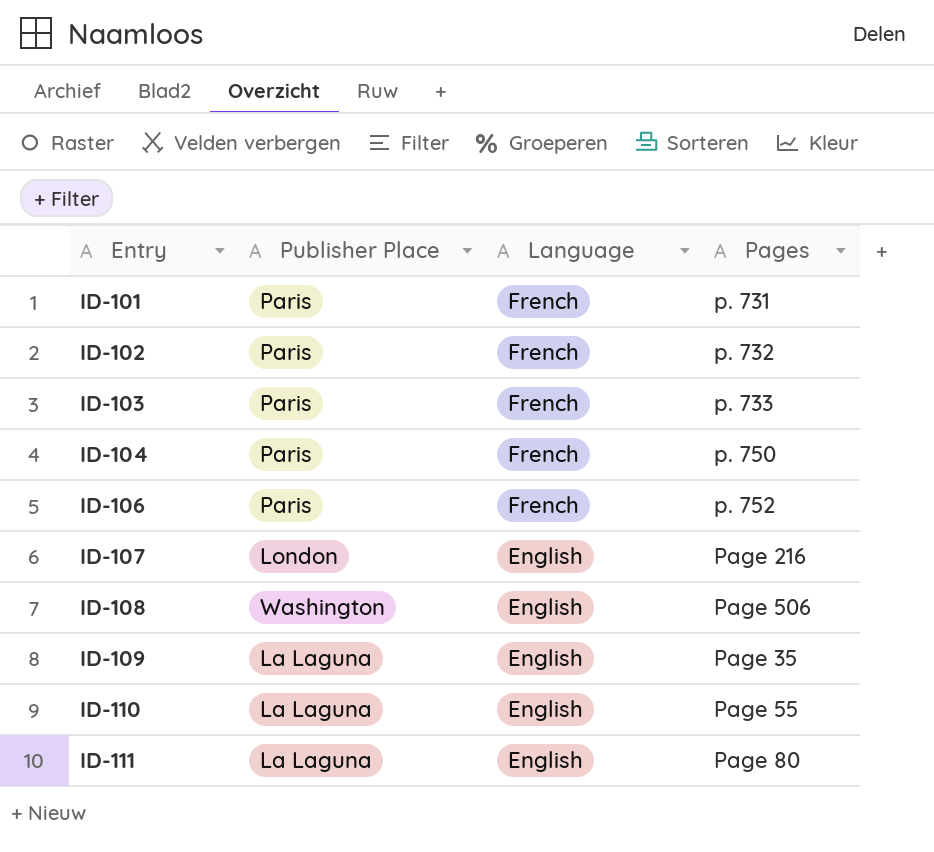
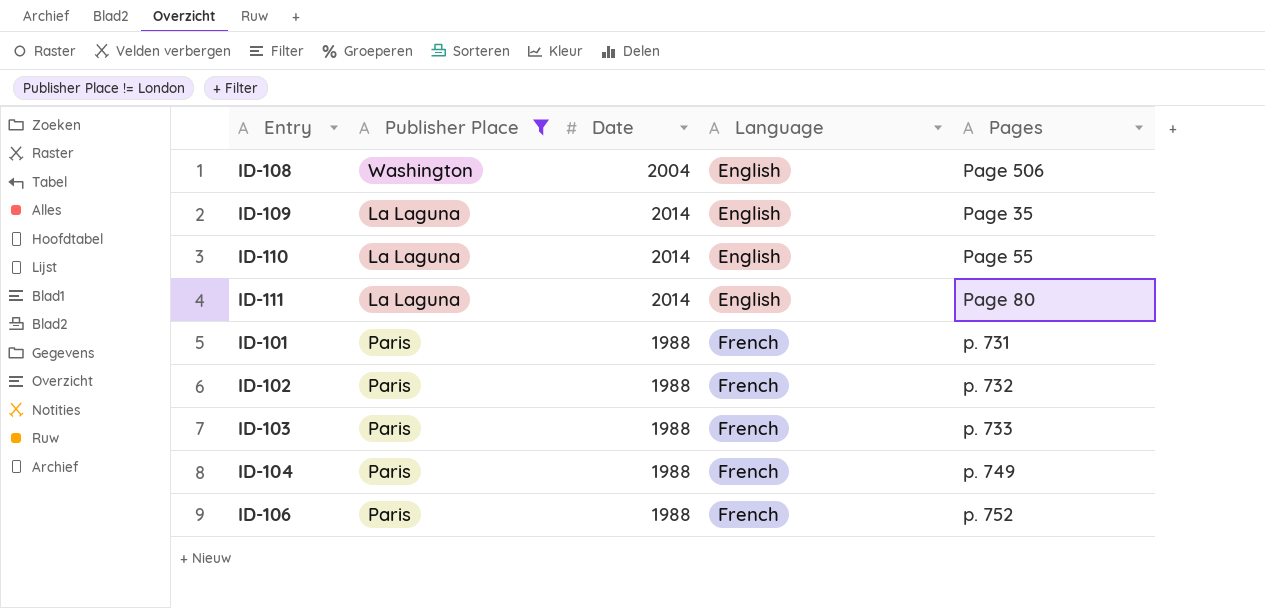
filter: none -> Publisher Place != London
row order: Entry ascending -> Language ascending
column Date | position: none -> 3
ID-104 | Pages: p. 750 -> p. 749

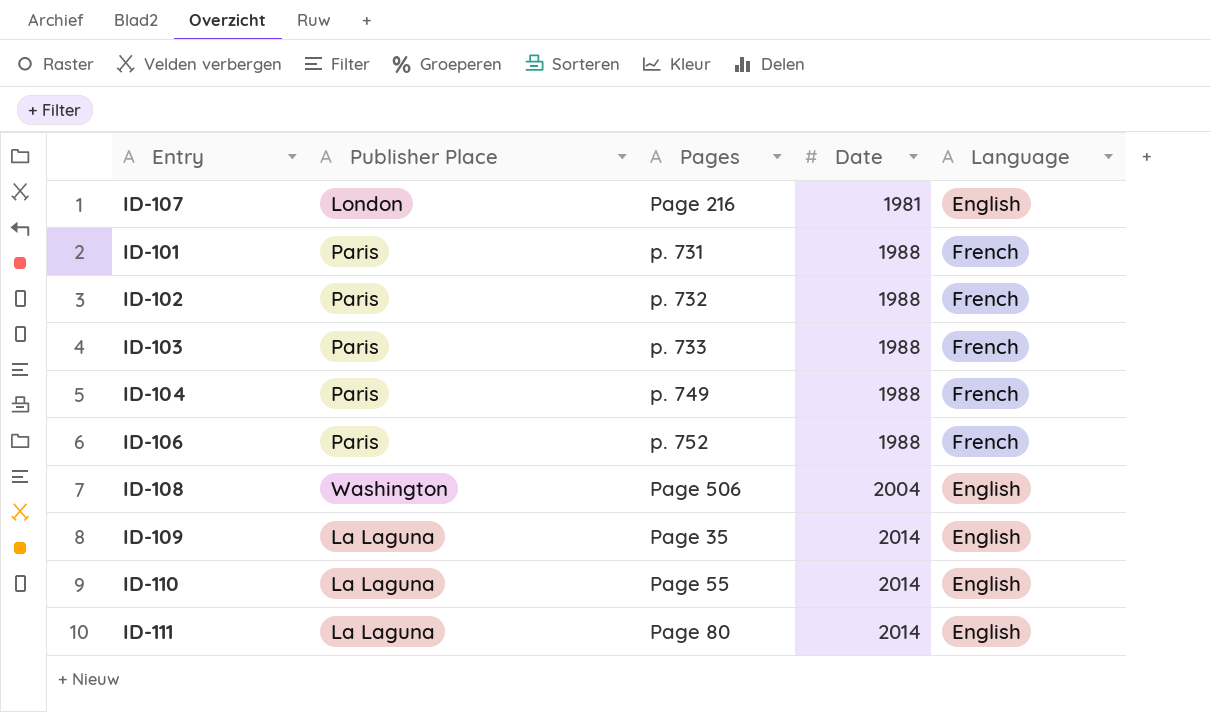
filter: Publisher Place != London -> none
row order: Language ascending -> Date ascending
column Pages | position: 5 -> 3

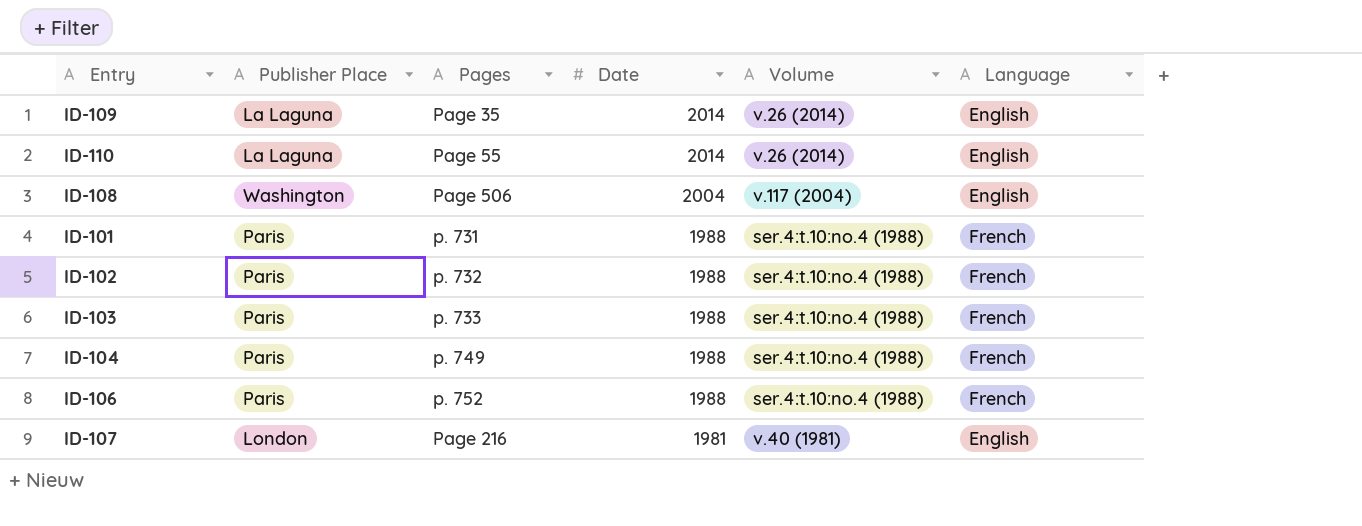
row order: Date ascending -> Date descending
column Volume | position: none -> 5
row ID-111: La Laguna | Page 80 | 2014 | English -> none

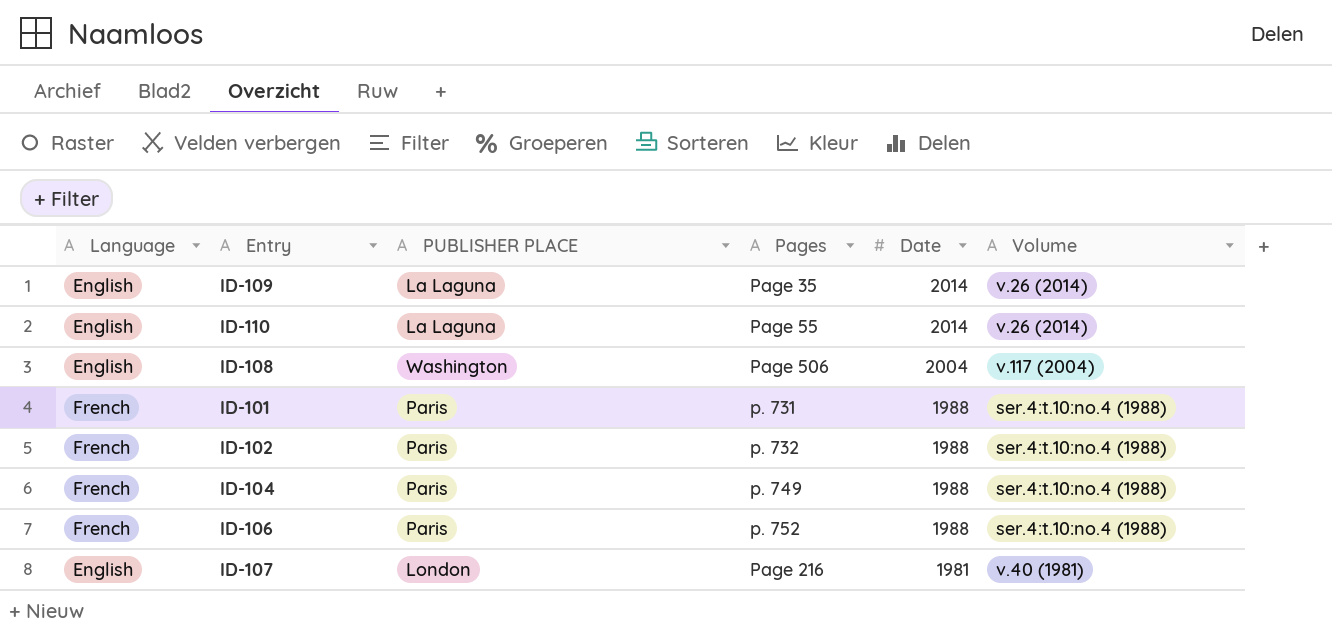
column Language | position: 6 -> 1
column name: Publisher Place -> PUBLISHER PLACE
row ID-103: Paris | p. 733 | 1988 | ser.4:t.10:no.4 (1988) | French -> none

